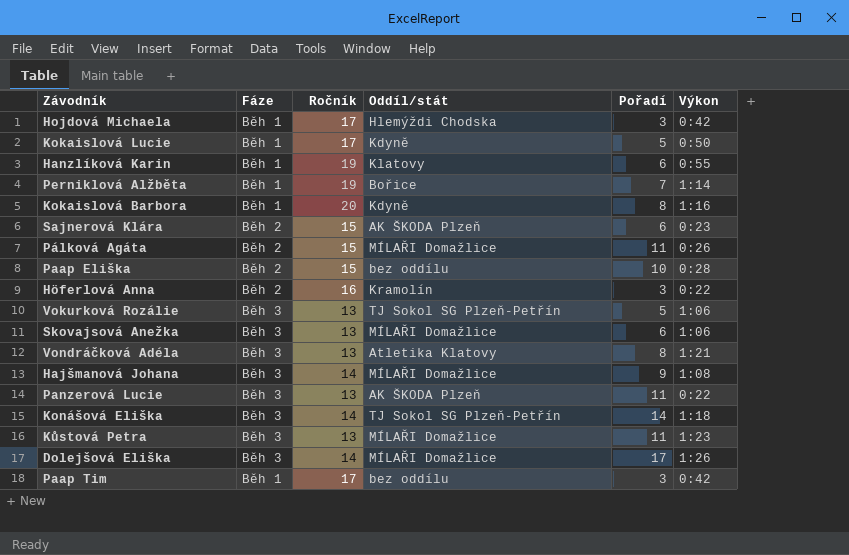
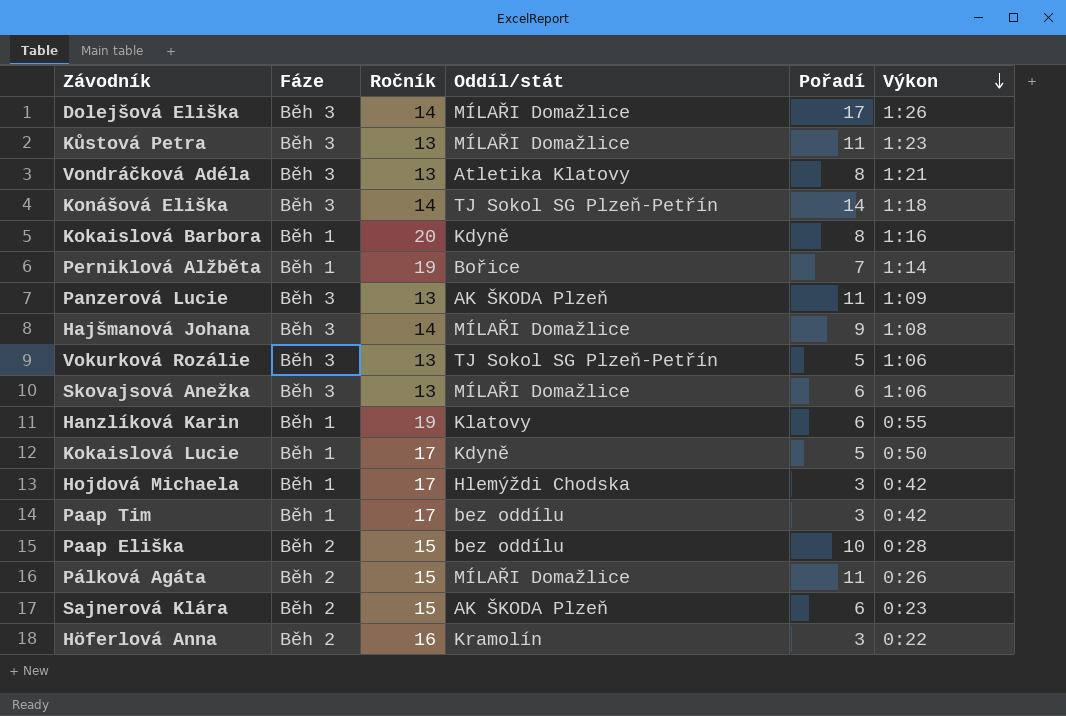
row order: none -> Výkon descending
Panzerová Lucie | Výkon: 0:22 -> 1:09

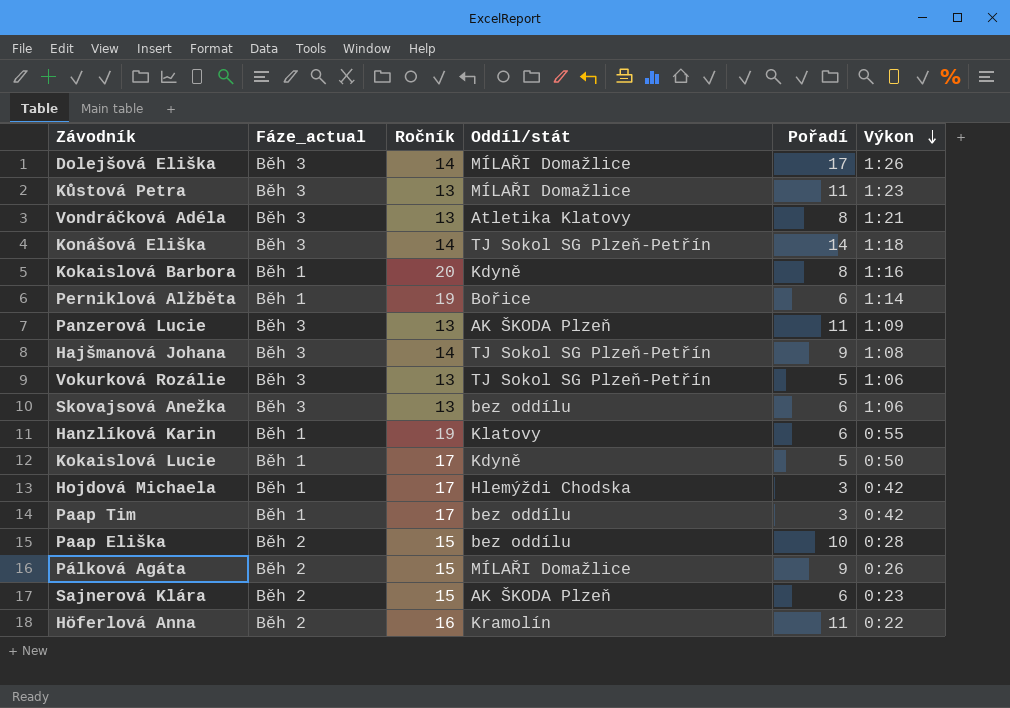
column name: Fáze -> Fáze_actual
Perniklová Alžběta | Pořadí: 7 -> 6
Hajšmanová Johana | Oddíl/stát: MÍLAŘI Domažlice -> TJ Sokol SG Plzeň-Petřín
Skovajsová Anežka | Oddíl/stát: MÍLAŘI Domažlice -> bez oddílu
Pálková Agáta | Pořadí: 11 -> 9
Höferlová Anna | Pořadí: 3 -> 11

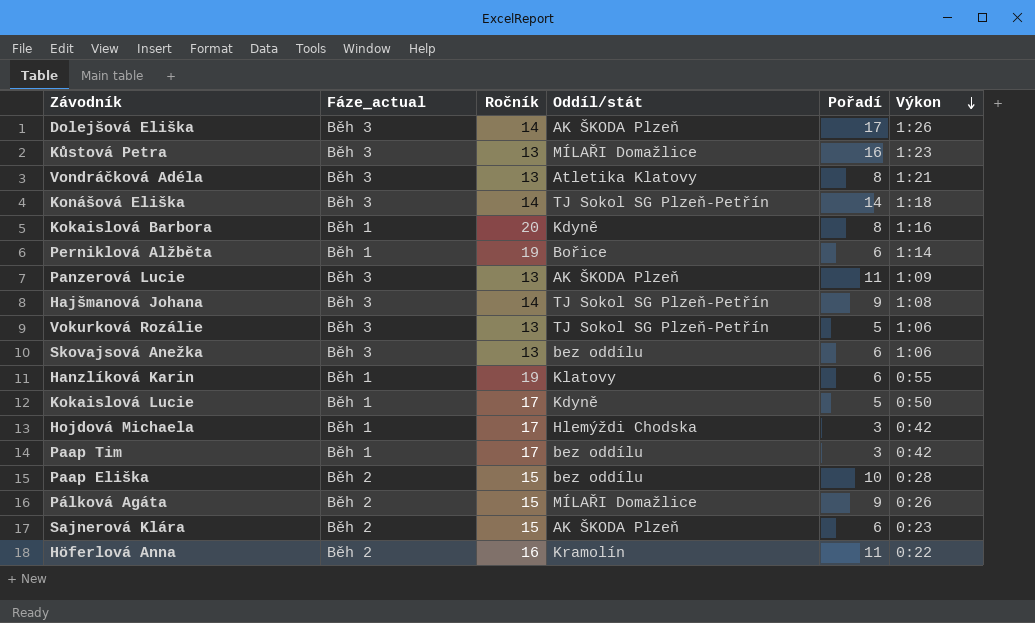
Dolejšová Eliška | Oddíl/stát: MÍLAŘI Domažlice -> AK ŠKODA Plzeň
Kůstová Petra | Pořadí: 11 -> 16

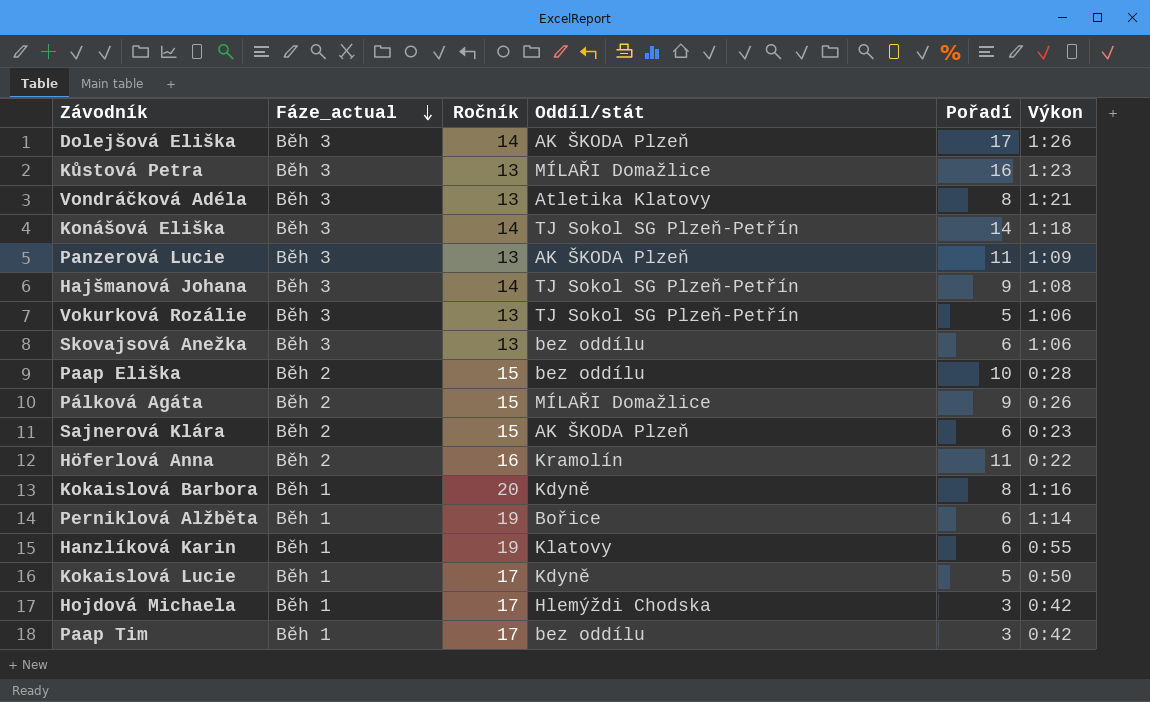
row order: Výkon descending -> Fáze_actual descending

